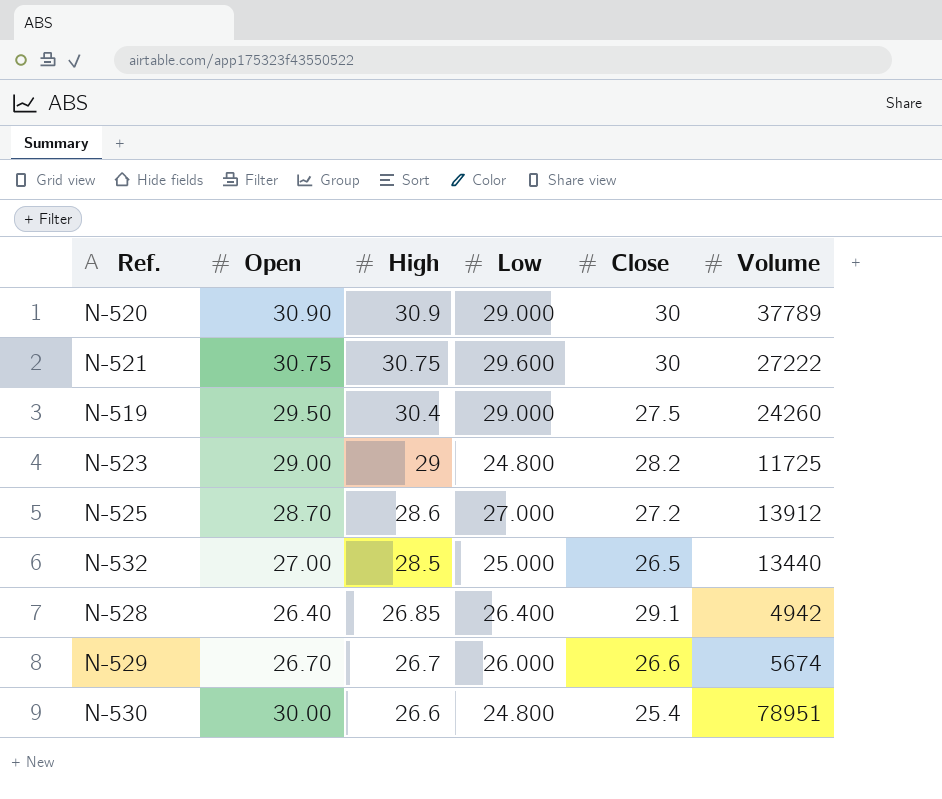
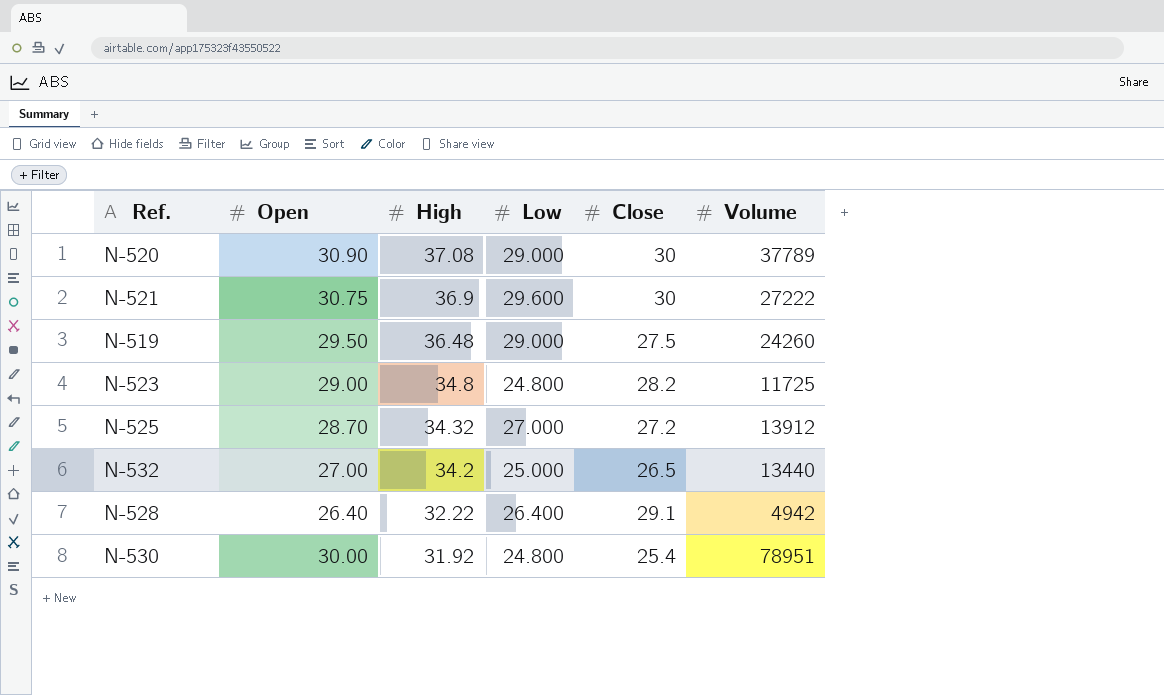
row N-529: 26.70 | 26.7 | 26.000 | 26.6 | 5674 -> none
N-520 | High: 30.9 -> 37.08
N-521 | High: 30.75 -> 36.9
N-519 | High: 30.4 -> 36.48
N-523 | High: 29 -> 34.8
N-525 | High: 28.6 -> 34.32
N-532 | High: 28.5 -> 34.2
N-528 | High: 26.85 -> 32.22
N-530 | High: 26.6 -> 31.92

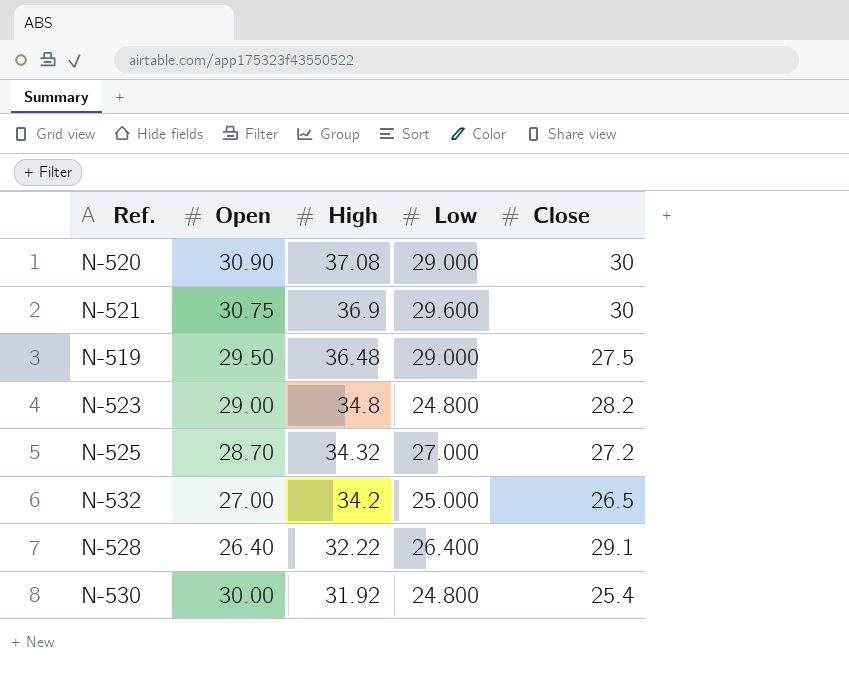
column Volume | position: 6 -> none

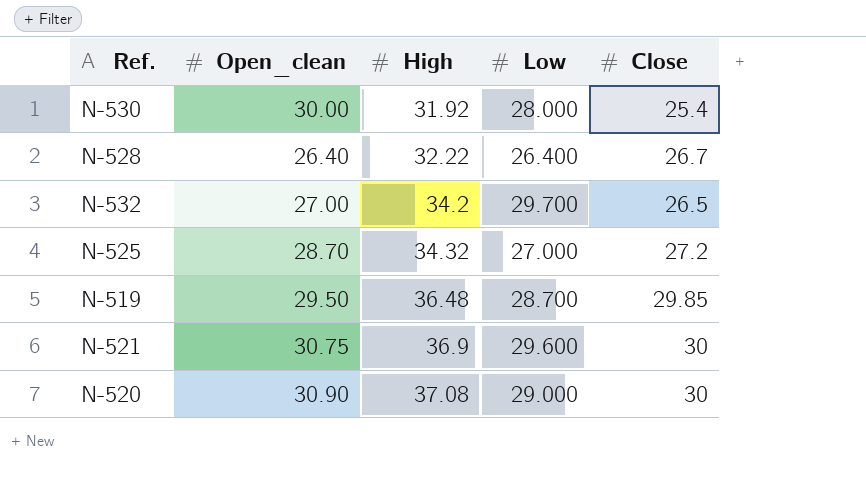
row order: High descending -> High ascending
column name: Open -> Open_clean
row N-523: 29.00 | 34.8 | 24.800 | 28.2 -> none
N-530 | Low: 24.800 -> 28.000
N-528 | Close: 29.1 -> 26.7
N-532 | Low: 25.000 -> 29.700
N-519 | Low: 29.000 -> 28.700
N-519 | Close: 27.5 -> 29.85

